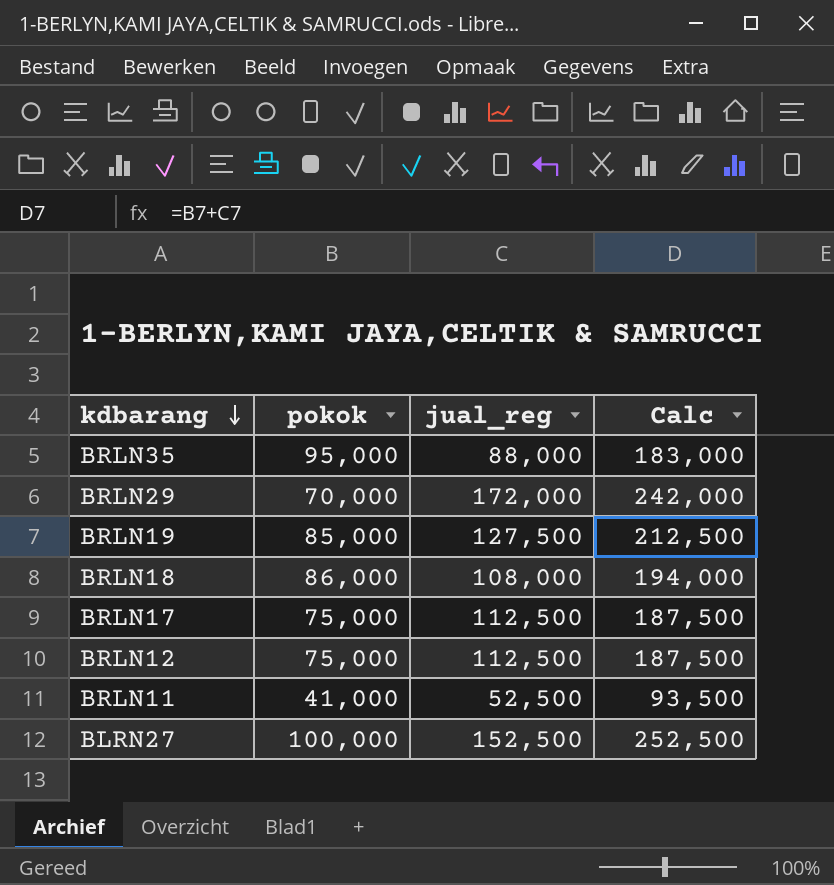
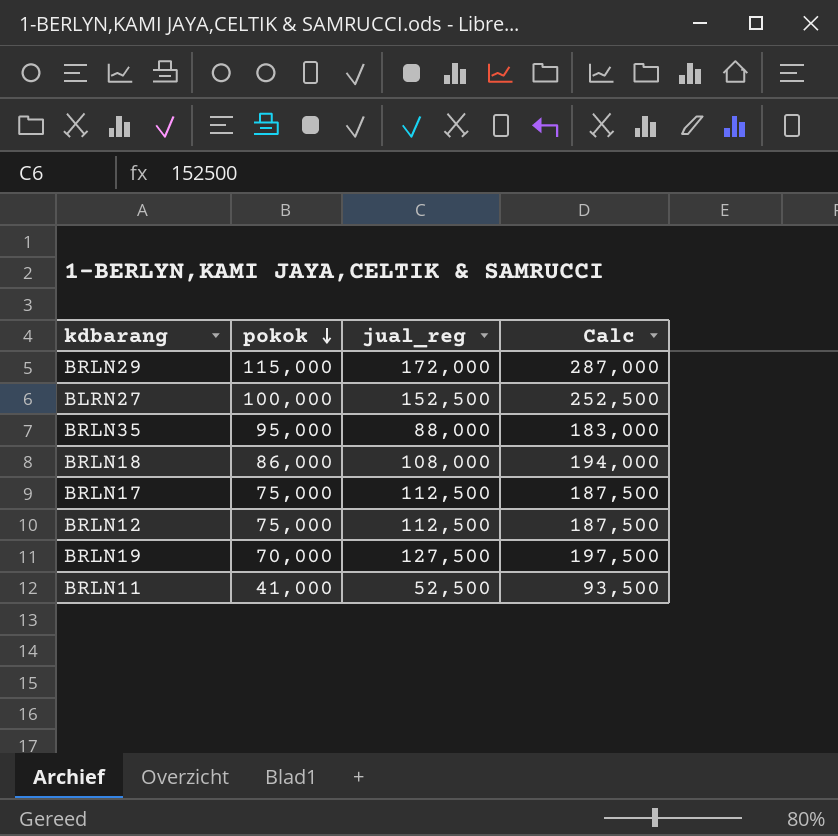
row order: kdbarang descending -> pokok descending
BRLN29 | pokok: 70,000 -> 115,000
BRLN29 | Calc: 242,000 -> 287,000
BRLN19 | pokok: 85,000 -> 70,000
BRLN19 | Calc: 212,500 -> 197,500

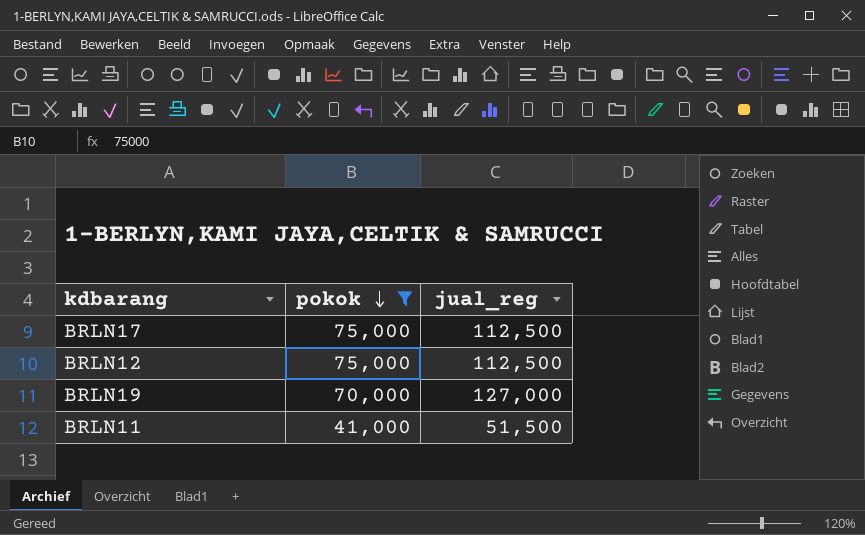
filter: none -> pokok <= 75,000
column Calc | formula: [pokok] + [jual_reg] -> none
BRLN19 | jual_reg: 127,500 -> 127,000
BRLN11 | jual_reg: 52,500 -> 51,500

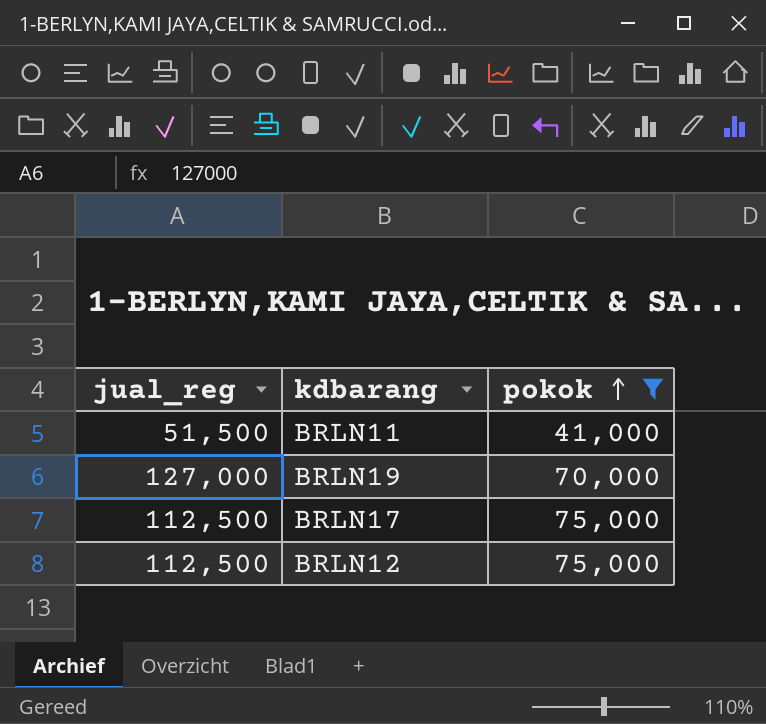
row order: pokok descending -> pokok ascending
column jual_reg | position: 3 -> 1

